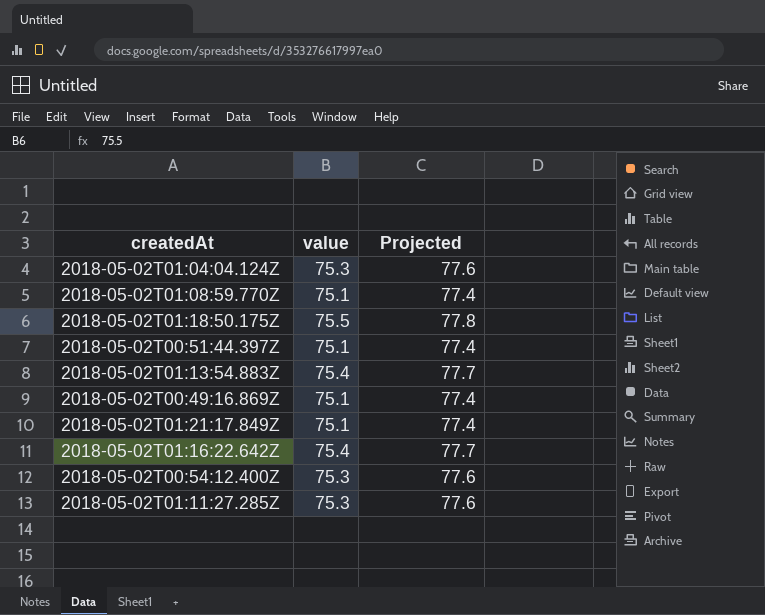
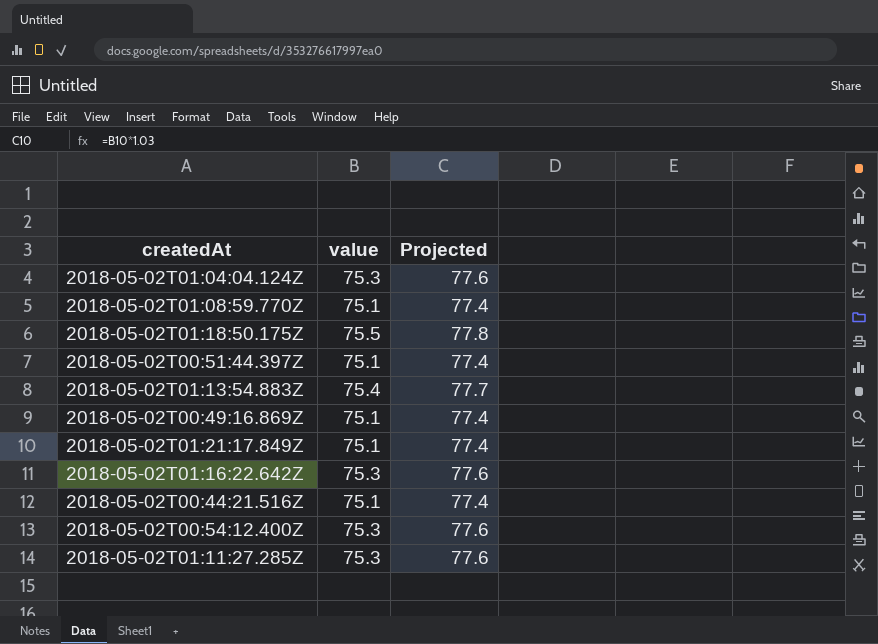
2018-05-02T01:16:22.642Z | value: 75.4 -> 75.3
2018-05-02T01:16:22.642Z | Projected: 77.7 -> 77.6
row 2018-05-02T00:44:21.516Z: none -> 75.1 | 77.4

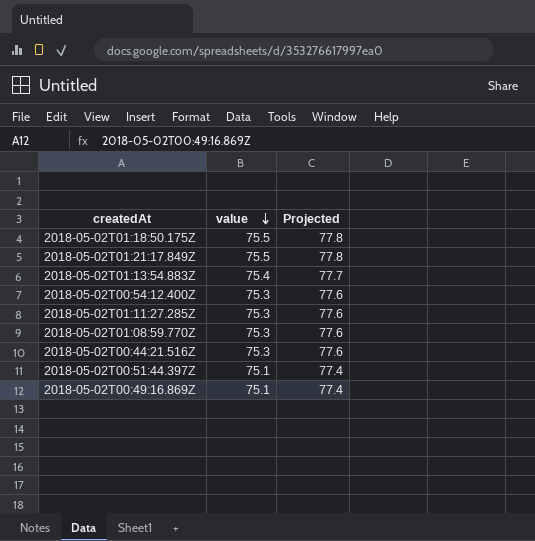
row order: none -> value descending
row 2018-05-02T01:04:04.124Z: 75.3 | 77.6 -> none
row 2018-05-02T01:16:22.642Z: 75.3 | 77.6 -> none
2018-05-02T01:21:17.849Z | value: 75.1 -> 75.5
2018-05-02T01:21:17.849Z | Projected: 77.4 -> 77.8
2018-05-02T01:08:59.770Z | value: 75.1 -> 75.3
2018-05-02T01:08:59.770Z | Projected: 77.4 -> 77.6
2018-05-02T00:44:21.516Z | value: 75.1 -> 75.3
2018-05-02T00:44:21.516Z | Projected: 77.4 -> 77.6

